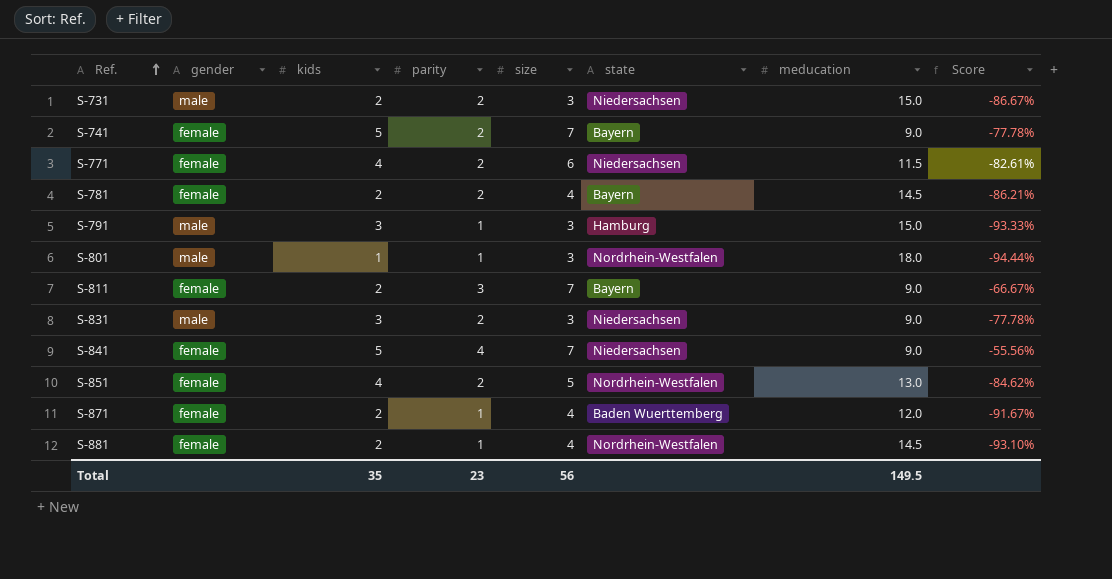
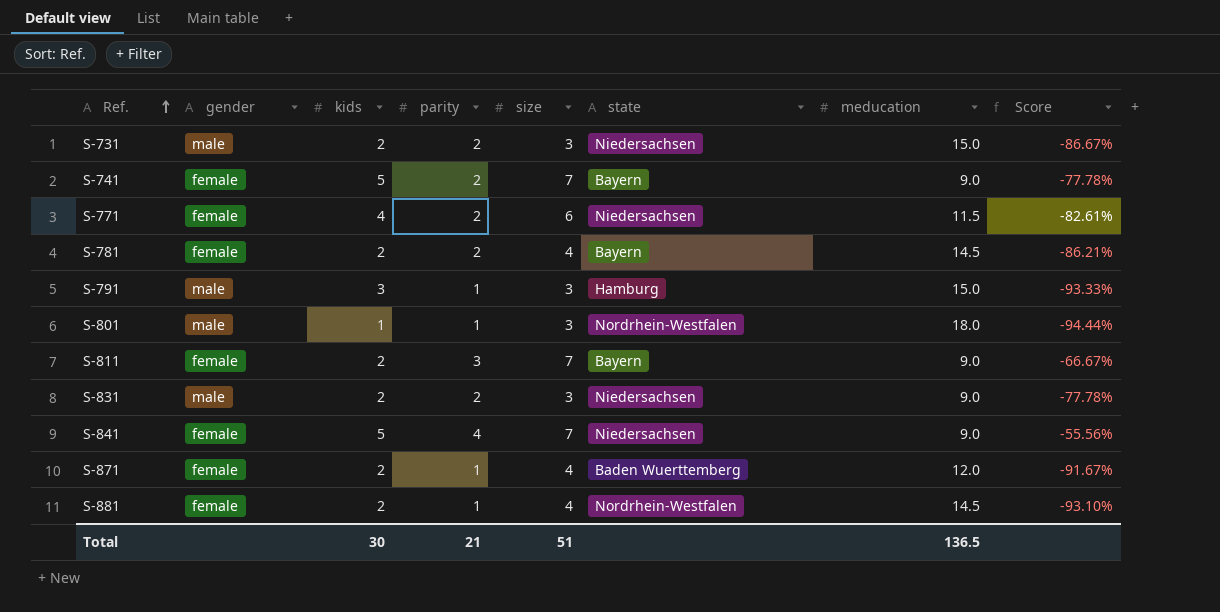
row S-851: female | 4 | 2 | 5 | Nordrhein-Westfalen | 13.0 | -84.62% -> none
S-831 | kids: 3 -> 2
Total | kids: 35 -> 30
Total | parity: 23 -> 21
Total | size: 56 -> 51
Total | meducation: 149.5 -> 136.5

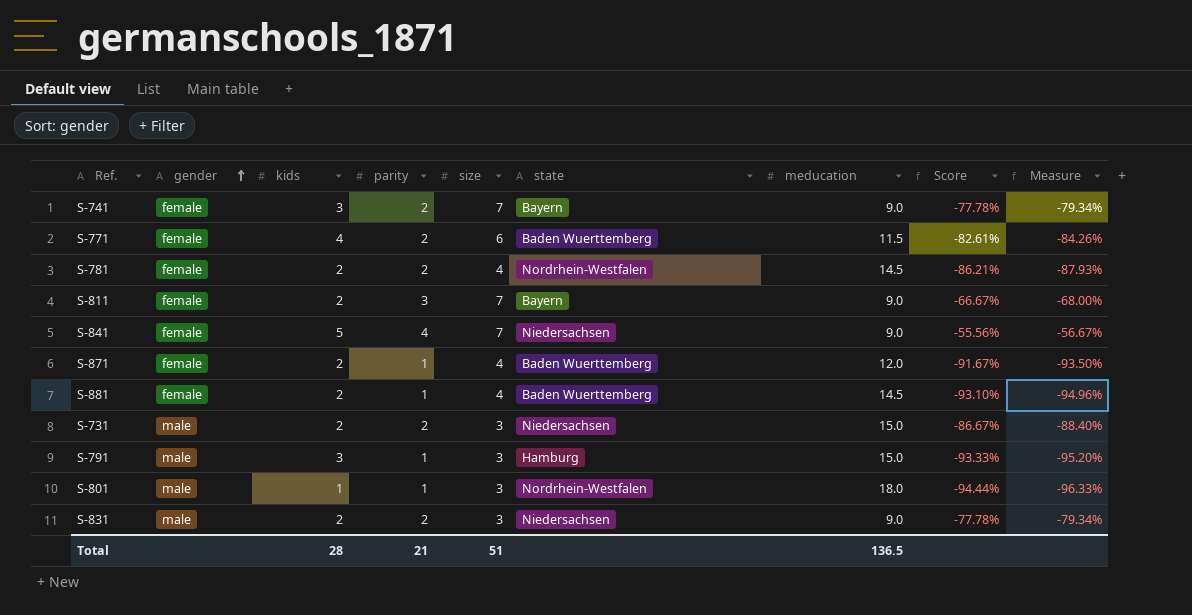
row order: Ref. ascending -> gender ascending
column Measure | formula: none -> [Score] * 1.02
S-741 | kids: 5 -> 3
S-771 | state: Niedersachsen -> Baden Wuerttemberg
S-781 | state: Bayern -> Nordrhein-Westfalen
S-881 | state: Nordrhein-Westfalen -> Baden Wuerttemberg
Total | kids: 30 -> 28

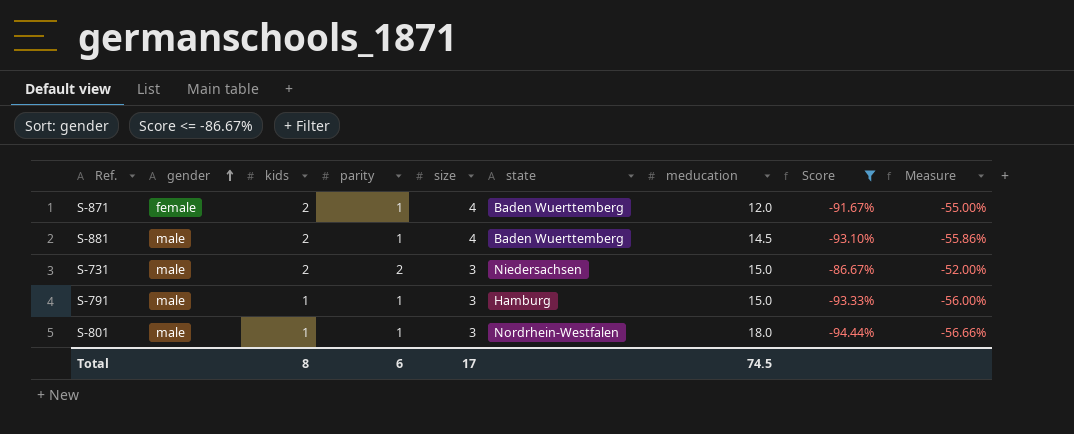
filter: none -> Score <= -86.67%
column Measure | formula: [Score] * 1.02 -> [Score] * 0.6
S-881 | gender: female -> male
S-791 | kids: 3 -> 1
Total | kids: 28 -> 8
Total | parity: 21 -> 6
Total | size: 51 -> 17
Total | meducation: 136.5 -> 74.5

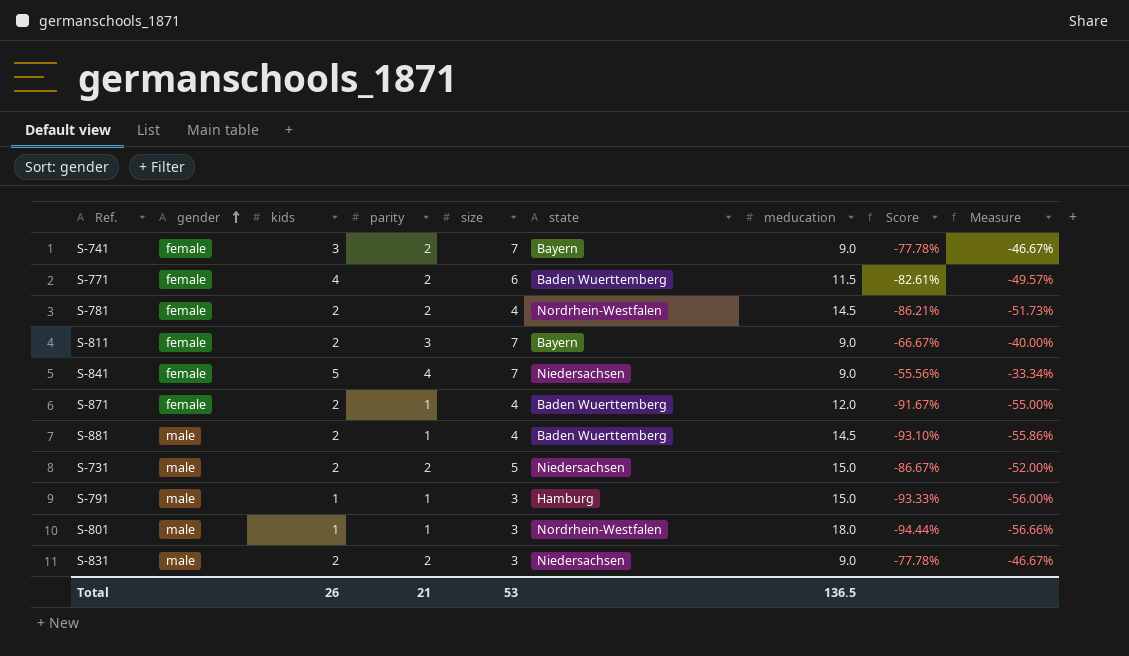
filter: Score <= -86.67% -> none
S-731 | size: 3 -> 5
Total | kids: 8 -> 26
Total | parity: 6 -> 21
Total | size: 17 -> 53
Total | meducation: 74.5 -> 136.5

